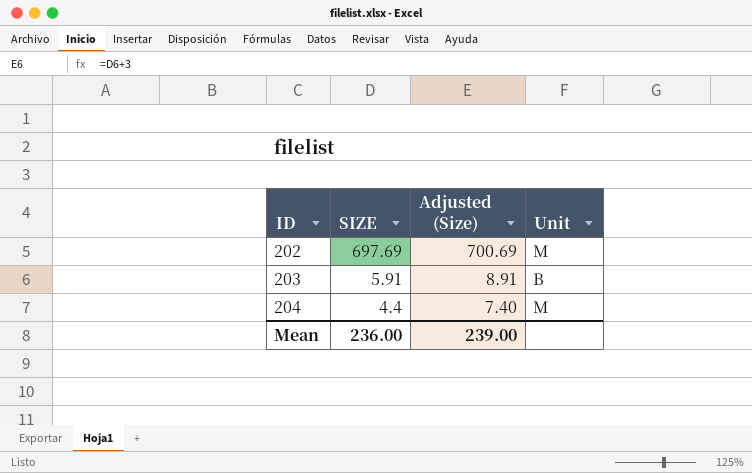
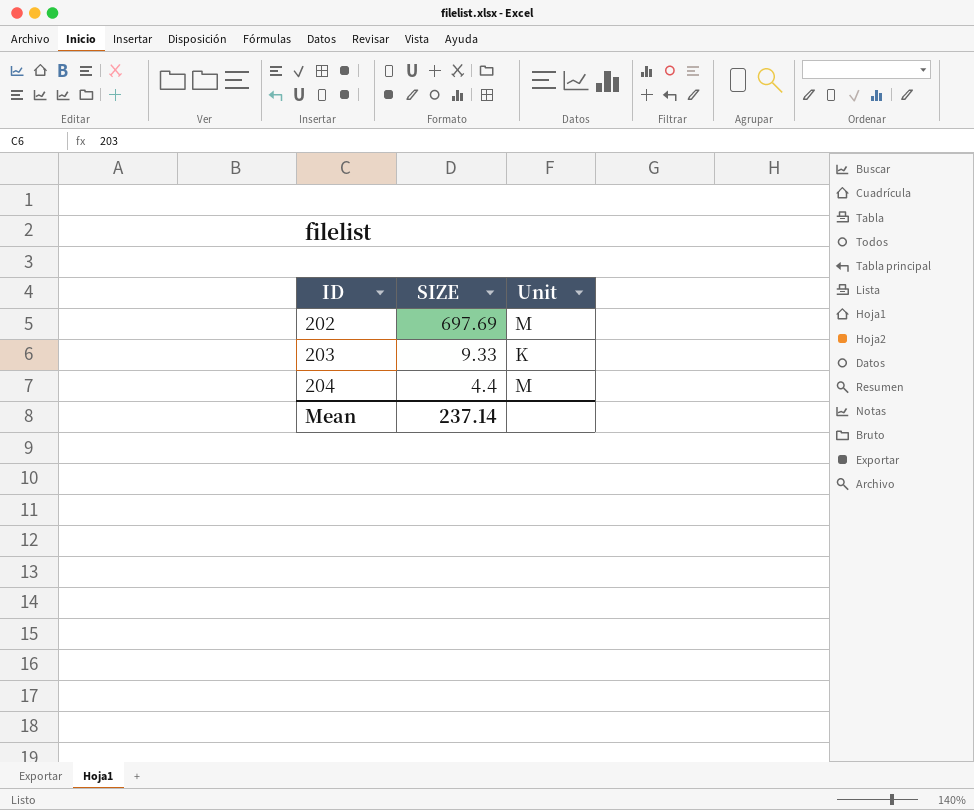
column Adjusted (Size) | formula: [SIZE] + 3 -> none
203 | SIZE: 5.91 -> 9.33
203 | Unit: B -> K
Mean | SIZE: 236.00 -> 237.14

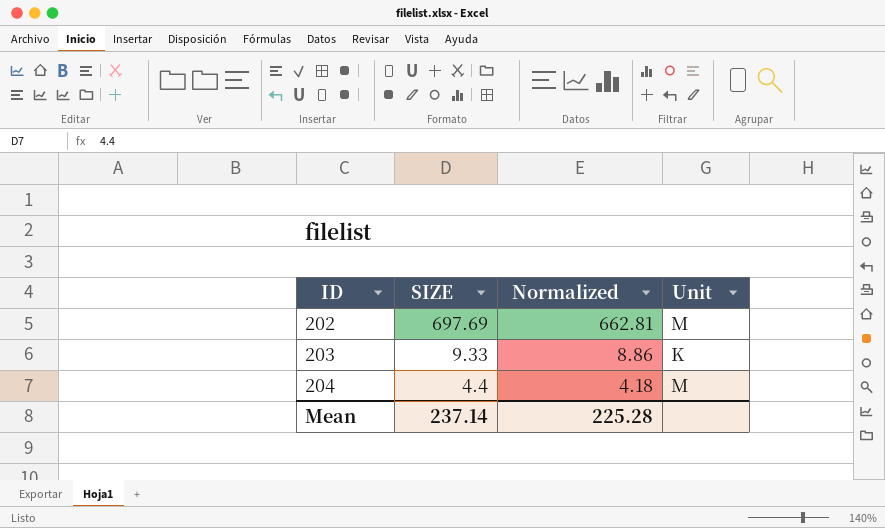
column Normalized | formula: none -> [SIZE] * 0.95

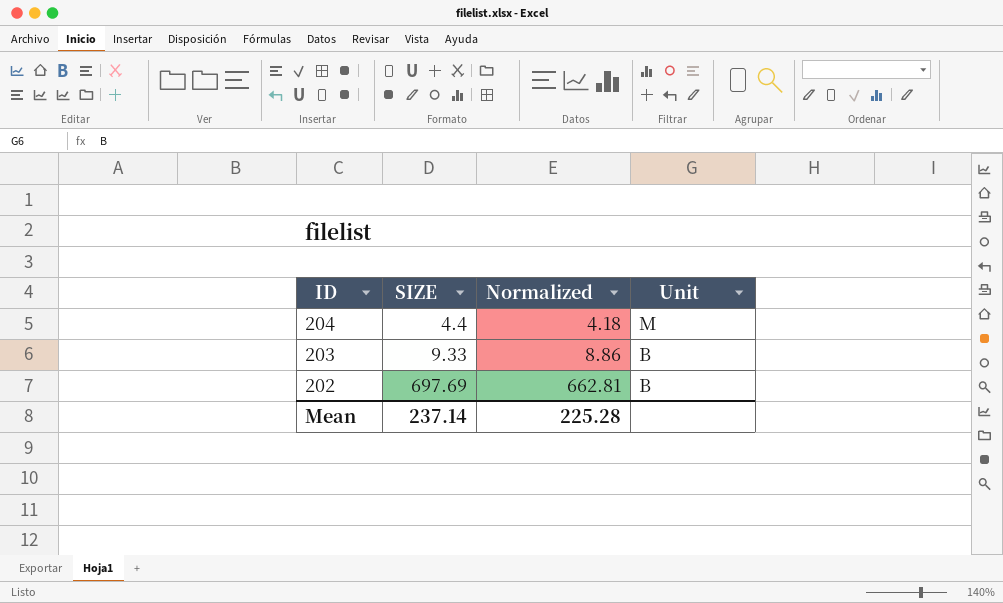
row order: ID ascending -> ID descending
203 | Unit: K -> B
202 | Unit: M -> B

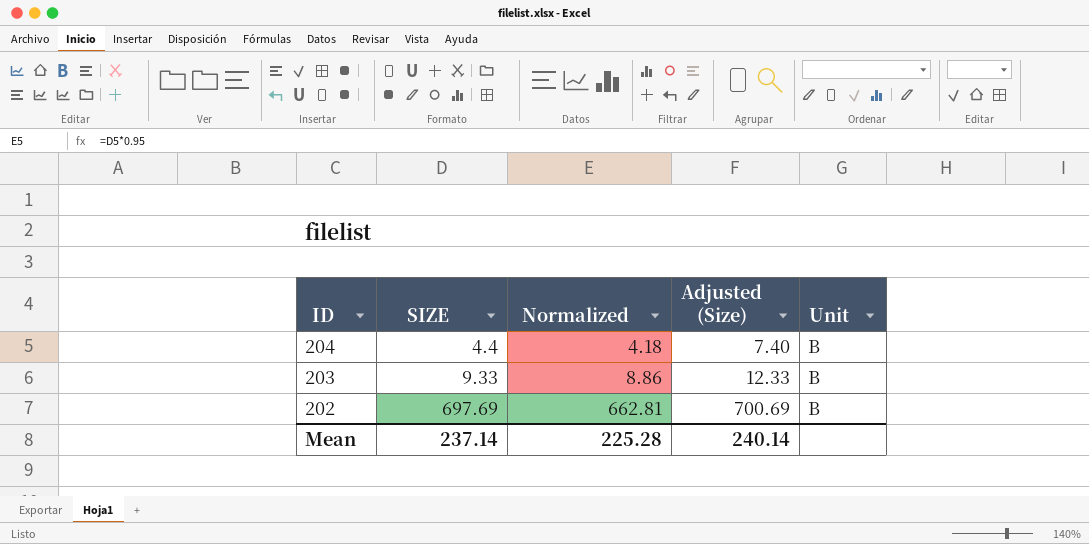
column Adjusted (Size) | formula: none -> [SIZE] + 3
204 | Unit: M -> B

